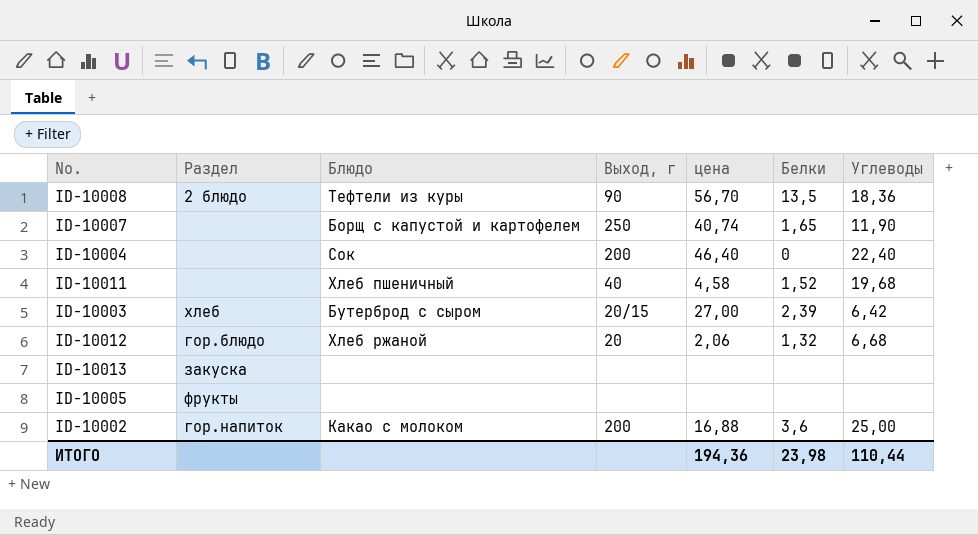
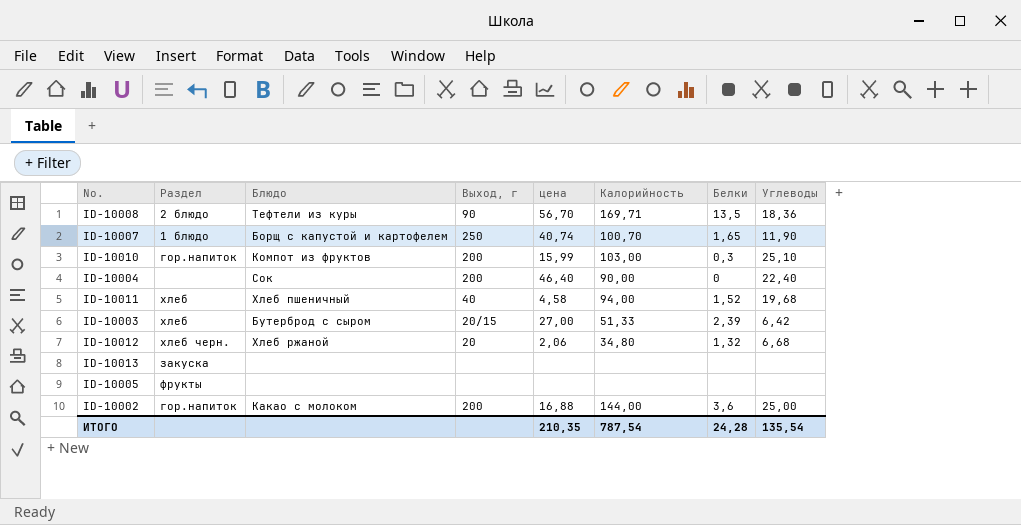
column Калорийность | position: none -> 6
ID-10007 | Раздел: none -> 1 блюдо
row ID-10010: none -> гор.напиток | Компот из фруктов | 200 | 15,99 | 103,00 | 0,3 | 25,10
ID-10011 | Раздел: none -> хлеб
ID-10012 | Раздел: гор.блюдо -> хлеб черн.
ИТОГО | цена: 194,36 -> 210,35
ИТОГО | Белки: 23,98 -> 24,28
ИТОГО | Углеводы: 110,44 -> 135,54

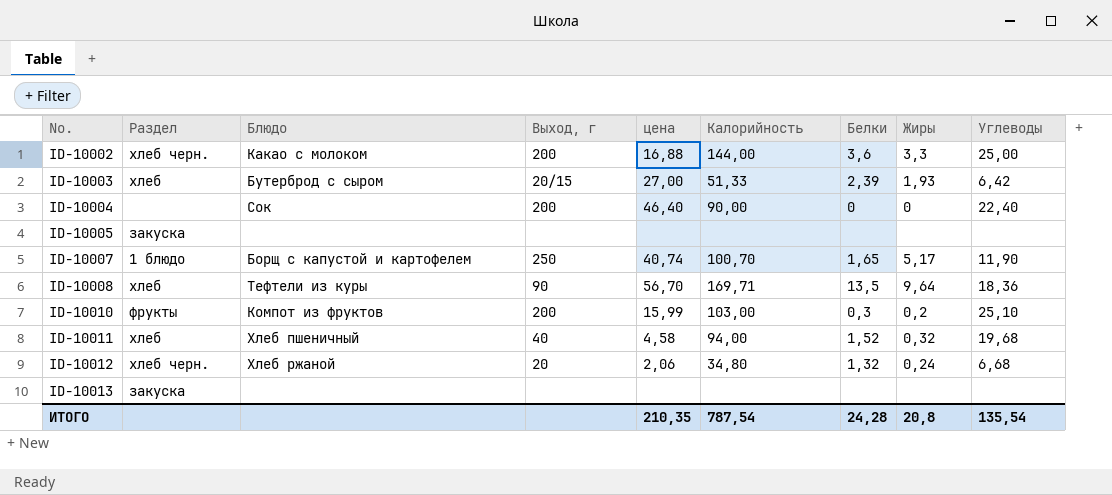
row order: none -> No. ascending
column Жиры | position: none -> 8
ID-10002 | Раздел: гор.напиток -> хлеб черн.
ID-10005 | Раздел: фрукты -> закуска
ID-10008 | Раздел: 2 блюдо -> хлеб
ID-10010 | Раздел: гор.напиток -> фрукты

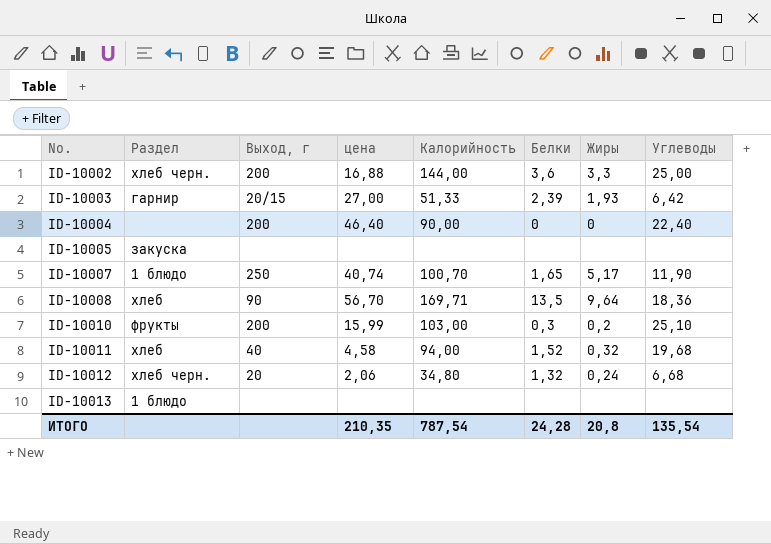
column Блюдо | position: 3 -> none
ID-10003 | Раздел: хлеб -> гарнир
ID-10013 | Раздел: закуска -> 1 блюдо

